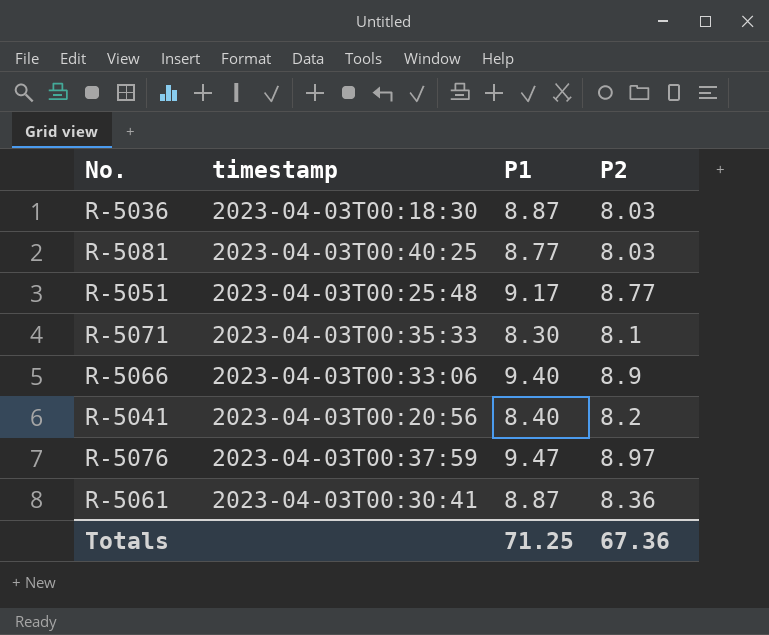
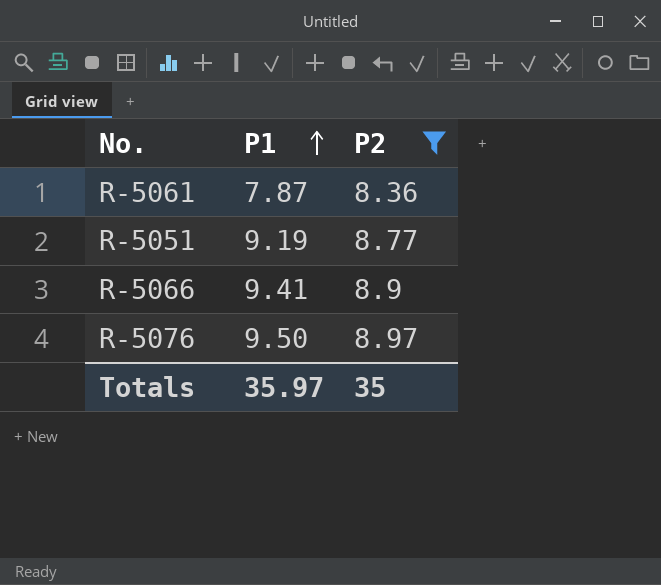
filter: none -> P2 >= 8.36
row order: none -> P1 ascending
column timestamp | position: 2 -> none
R-5061 | P1: 8.87 -> 7.87
R-5051 | P1: 9.17 -> 9.19
R-5066 | P1: 9.40 -> 9.41
R-5076 | P1: 9.47 -> 9.50
Totals | P1: 71.25 -> 35.97
Totals | P2: 67.36 -> 35

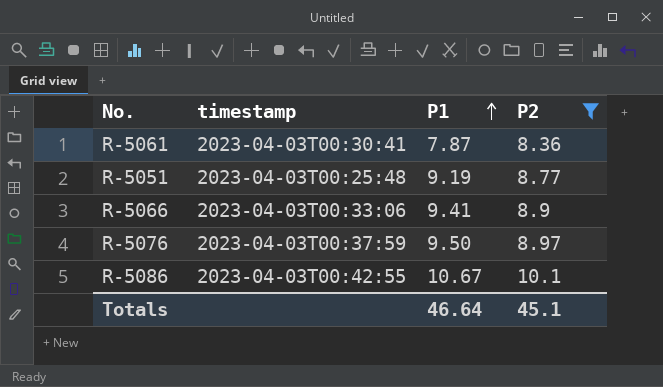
column timestamp | position: none -> 2
row R-5086: none -> 2023-04-03T00:42:55 | 10.67 | 10.1
Totals | P1: 35.97 -> 46.64
Totals | P2: 35 -> 45.1

